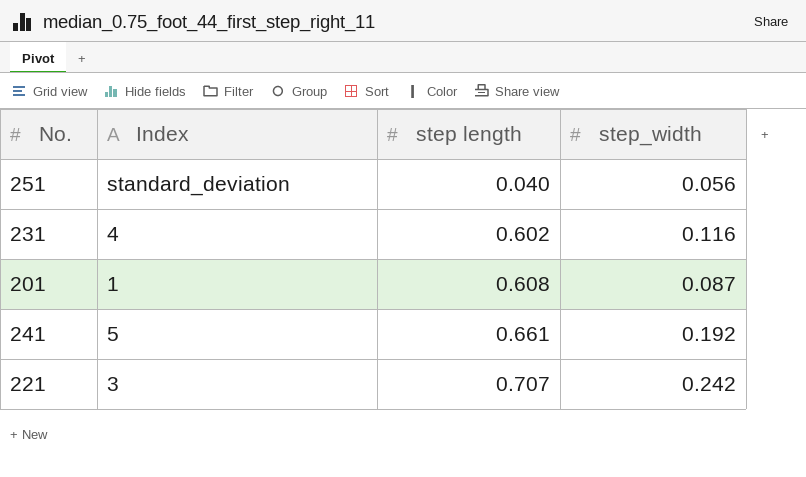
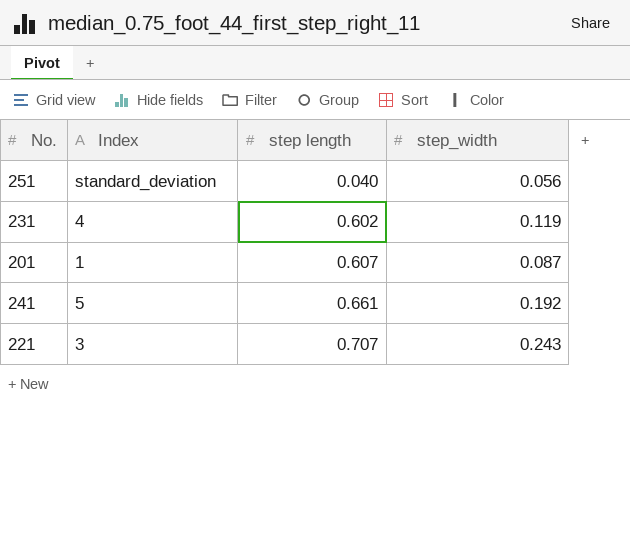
231 | step_width: 0.116 -> 0.119
201 | step length: 0.608 -> 0.607
221 | step_width: 0.242 -> 0.243

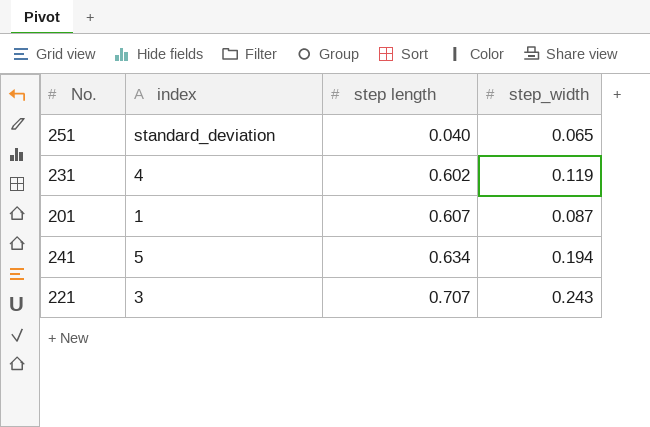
column name: Index -> index
251 | step_width: 0.056 -> 0.065
241 | step length: 0.661 -> 0.634
241 | step_width: 0.192 -> 0.194

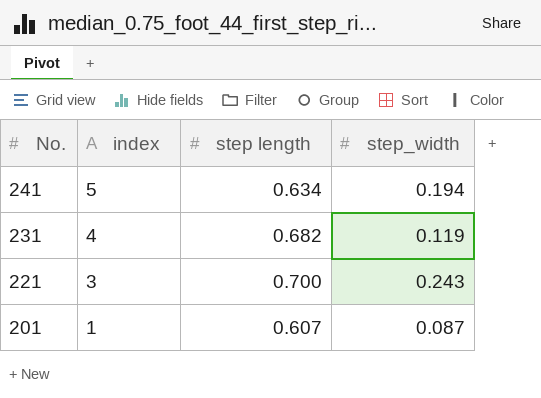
row order: step length ascending -> No. descending
row 251: standard_deviation | 0.040 | 0.065 -> none
231 | step length: 0.602 -> 0.682
221 | step length: 0.707 -> 0.700

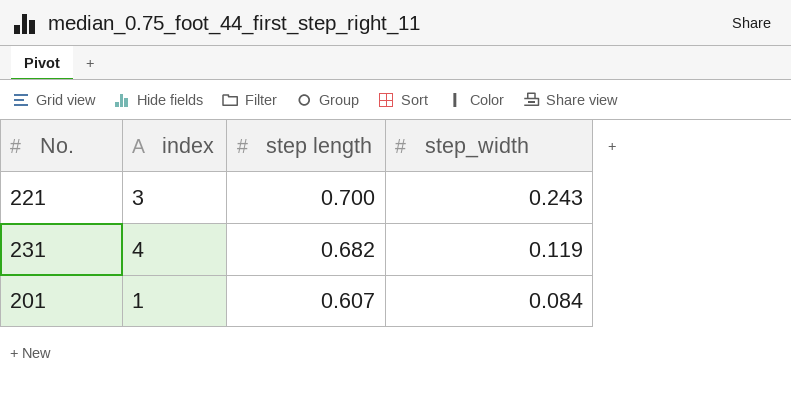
row order: No. descending -> step length descending
row 241: 5 | 0.634 | 0.194 -> none
201 | step_width: 0.087 -> 0.084

